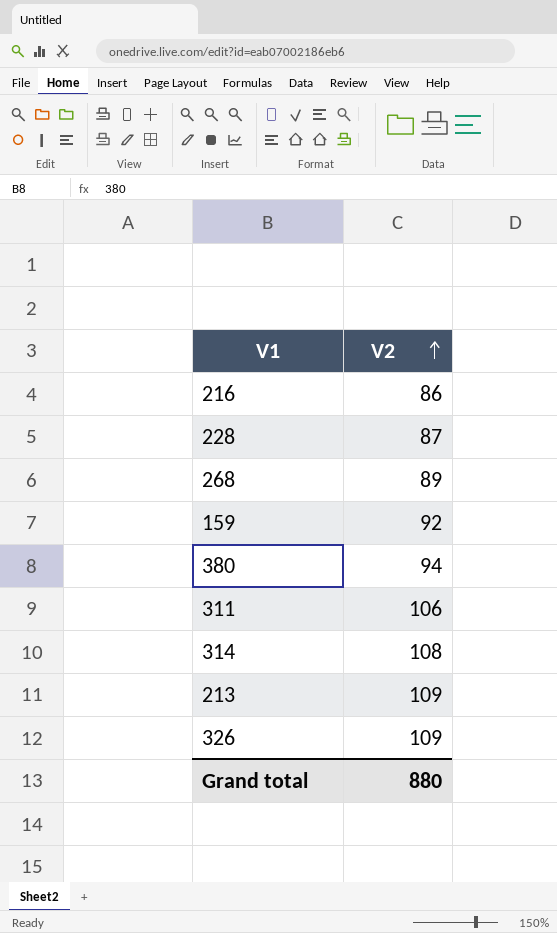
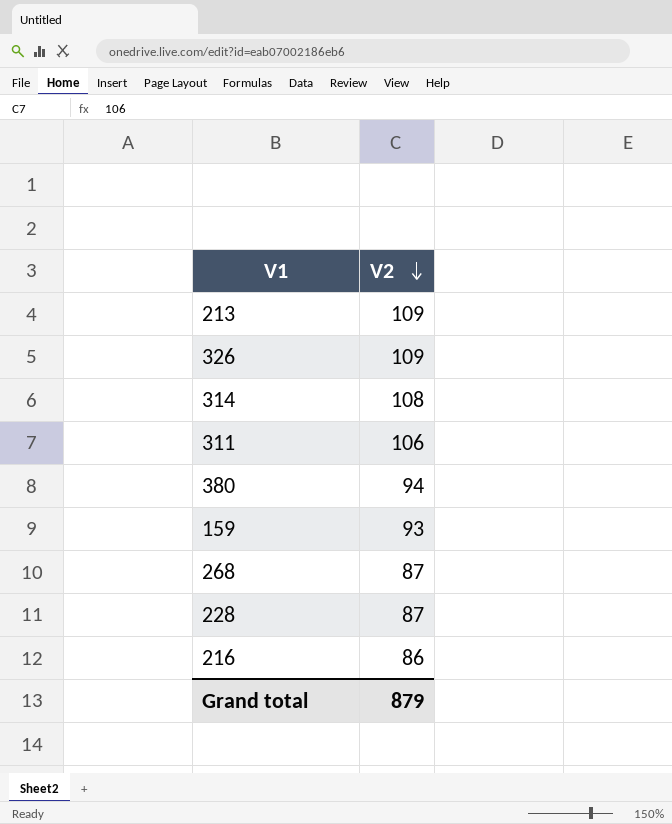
row order: V2 ascending -> V2 descending
159 | V2: 92 -> 93
268 | V2: 89 -> 87
Grand total | V2: 880 -> 879

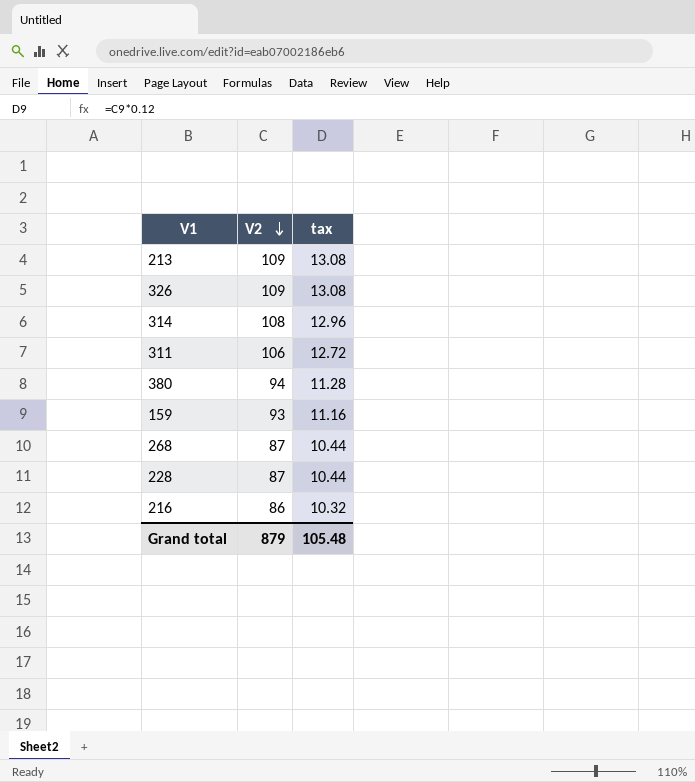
column tax | formula: none -> [V2] * 0.12

